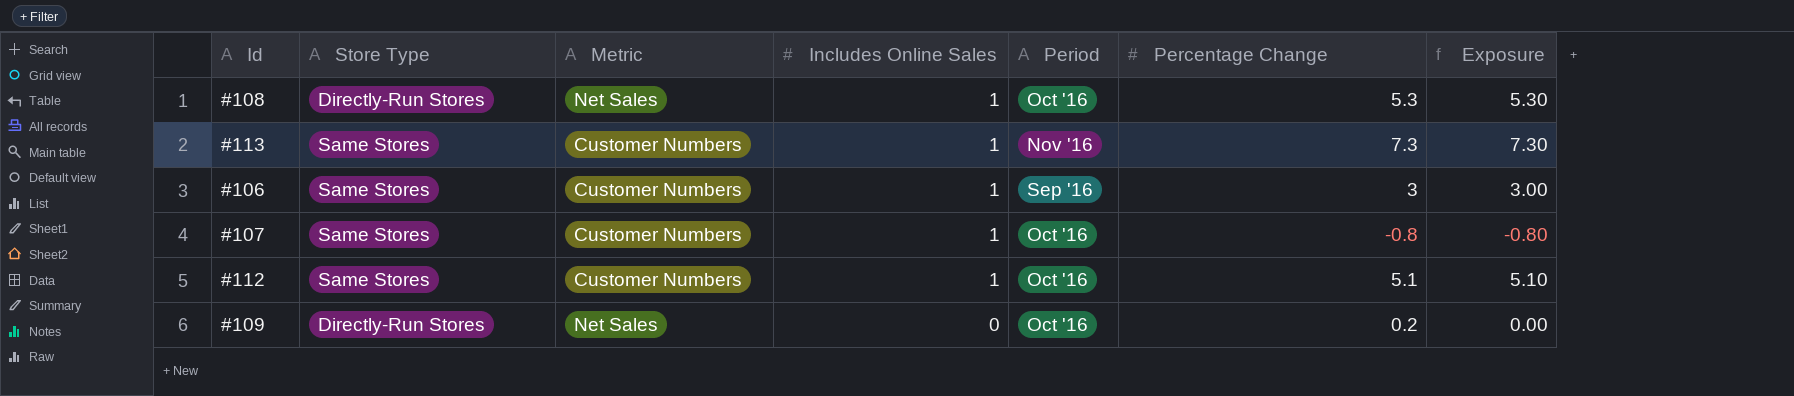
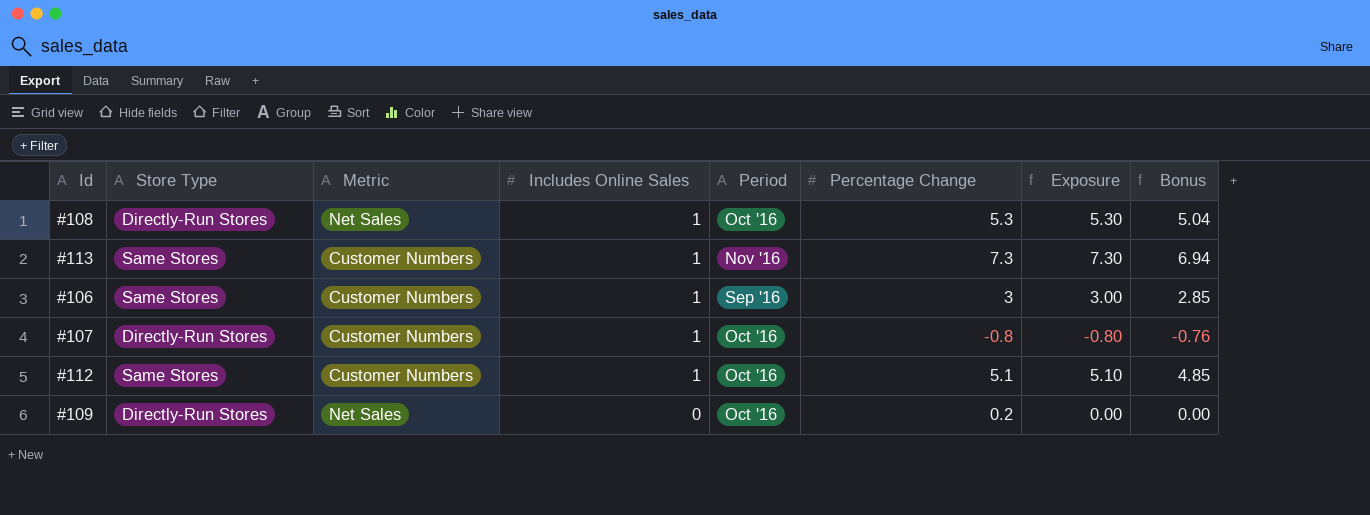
column Bonus | formula: none -> [Exposure] * 0.95
#107 | Store Type: Same Stores -> Directly-Run Stores

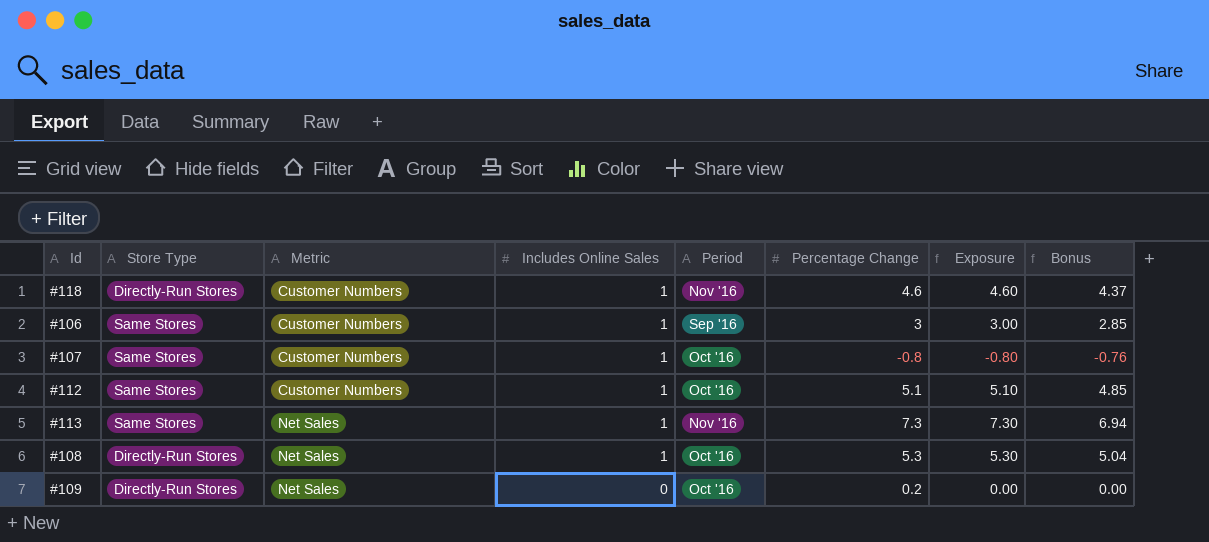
row order: Includes Online Sales descending -> Metric ascending
row #118: none -> Directly-Run Stores | Customer Numbers | 1 | Nov '16 | 4.6 | 4.60 | 4.37
#107 | Store Type: Directly-Run Stores -> Same Stores
#113 | Metric: Customer Numbers -> Net Sales

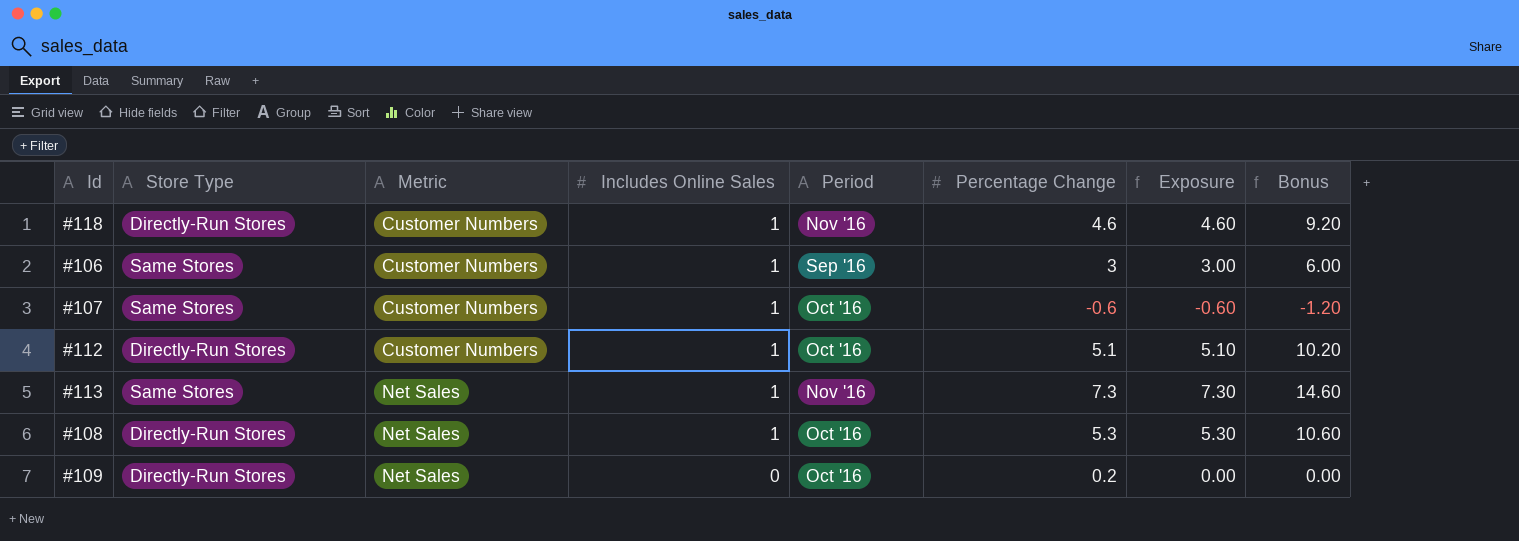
column Bonus | formula: [Exposure] * 0.95 -> [Exposure] * 2
#107 | Percentage Change: -0.8 -> -0.6
#107 | Exposure: -0.80 -> -0.60
#112 | Store Type: Same Stores -> Directly-Run Stores

